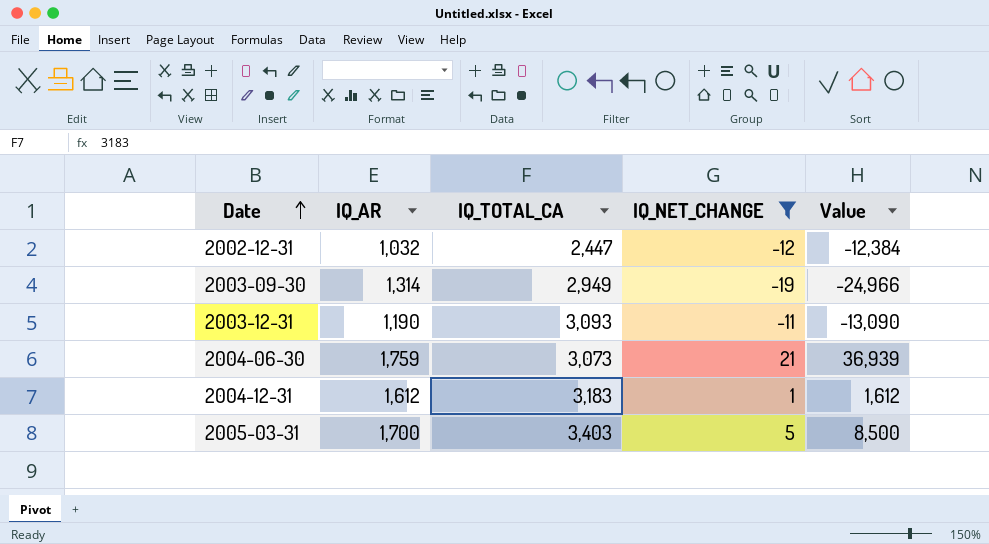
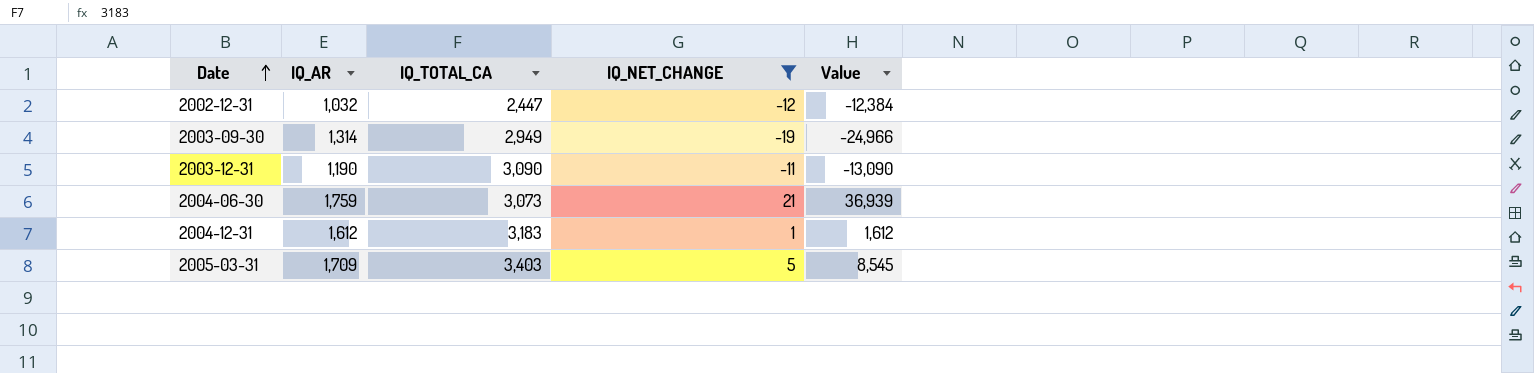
2003-12-31 | IQ_TOTAL_CA: 3,093 -> 3,090
2005-03-31 | IQ_AR: 1,700 -> 1,709
2005-03-31 | Value: 8,500 -> 8,545

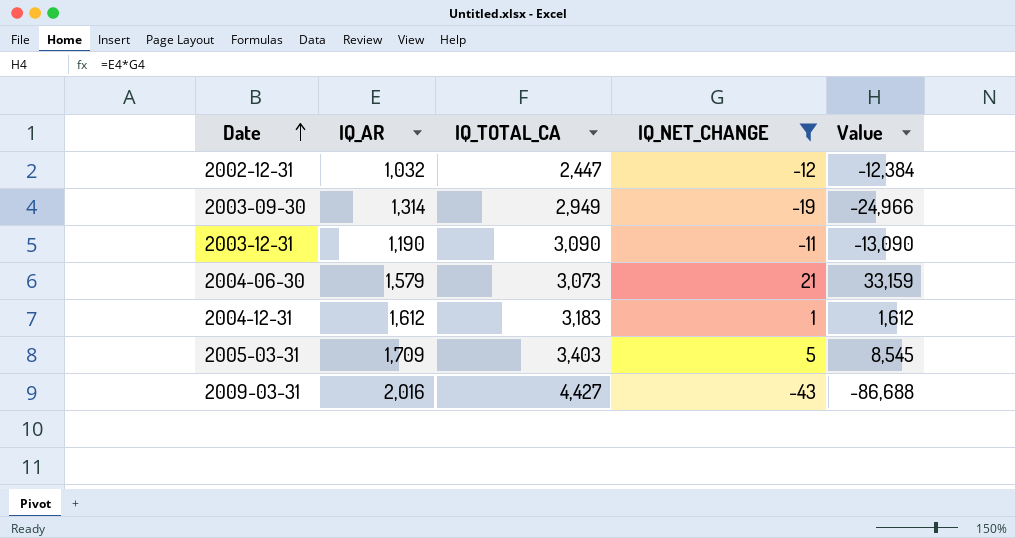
2004-06-30 | IQ_AR: 1,759 -> 1,579
2004-06-30 | Value: 36,939 -> 33,159
row 2009-03-31: none -> 2,016 | 4,427 | -43 | -86,688

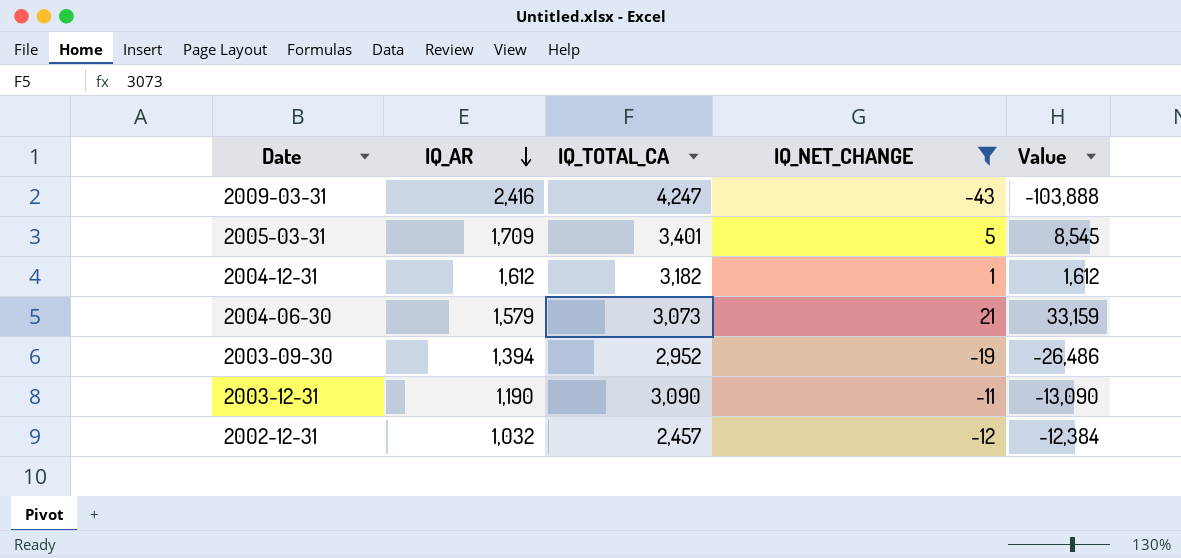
row order: Date ascending -> IQ_AR descending
2009-03-31 | IQ_AR: 2,016 -> 2,416
2009-03-31 | IQ_TOTAL_CA: 4,427 -> 4,247
2009-03-31 | Value: -86,688 -> -103,888
2005-03-31 | IQ_TOTAL_CA: 3,403 -> 3,401
2004-12-31 | IQ_TOTAL_CA: 3,183 -> 3,182
2003-09-30 | IQ_AR: 1,314 -> 1,394
2003-09-30 | IQ_TOTAL_CA: 2,949 -> 2,952
2003-09-30 | Value: -24,966 -> -26,486
2002-12-31 | IQ_TOTAL_CA: 2,447 -> 2,457

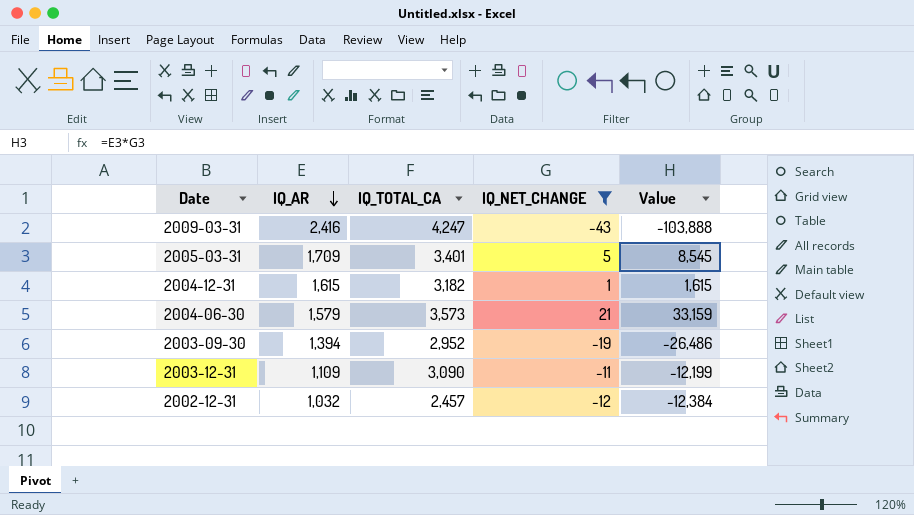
2004-12-31 | IQ_AR: 1,612 -> 1,615
2004-12-31 | Value: 1,612 -> 1,615
2004-06-30 | IQ_TOTAL_CA: 3,073 -> 3,573
2003-12-31 | IQ_AR: 1,190 -> 1,109
2003-12-31 | Value: -13,090 -> -12,199

